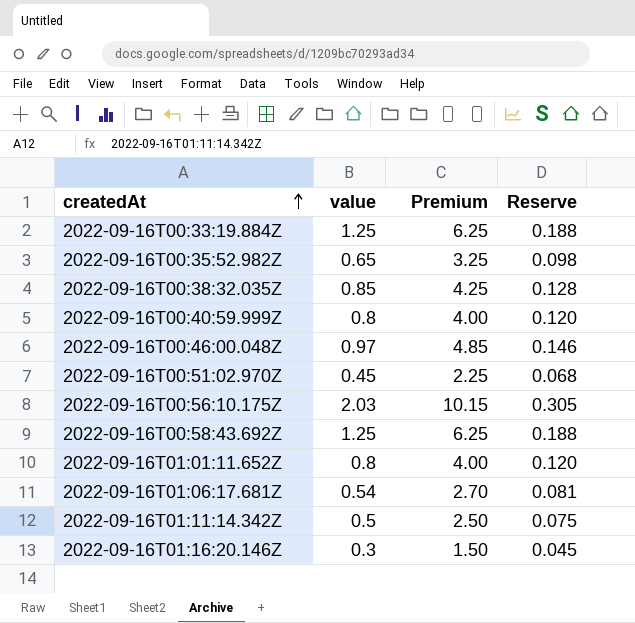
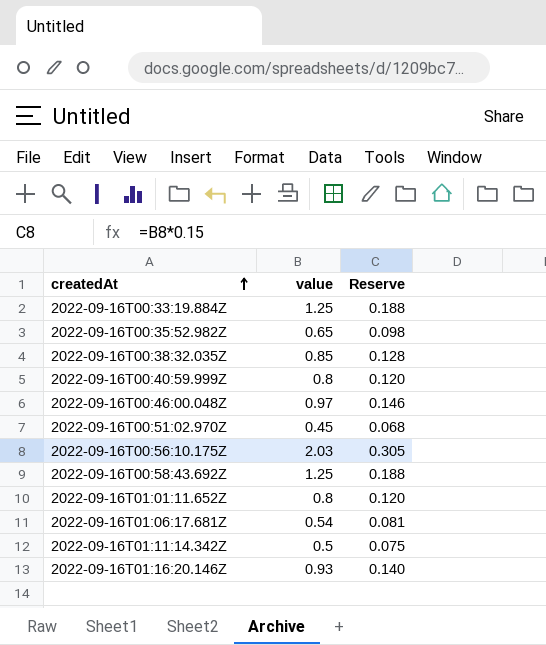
column Premium | formula: [value] * 5 -> none
2022-09-16T01:16:20.146Z | value: 0.3 -> 0.93
2022-09-16T01:16:20.146Z | Reserve: 0.045 -> 0.140

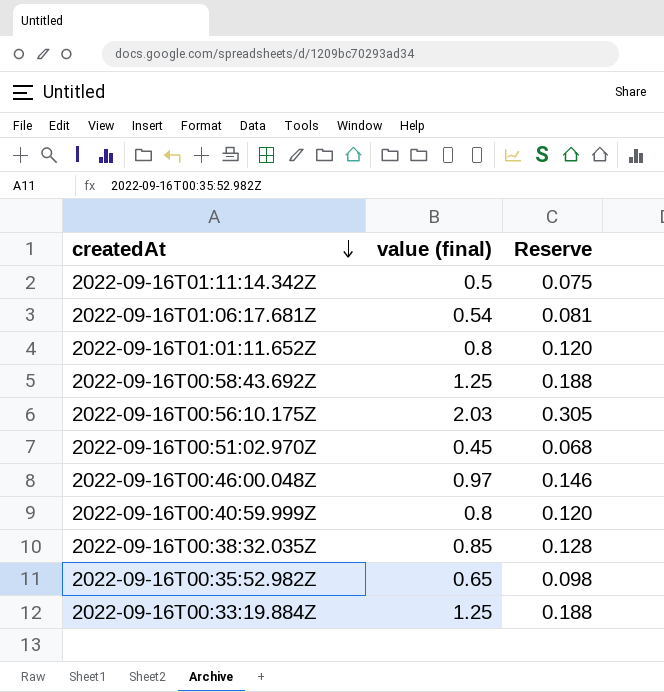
row order: createdAt ascending -> createdAt descending
column name: value -> value (final)
row 2022-09-16T01:16:20.146Z: 0.93 | 0.140 -> none

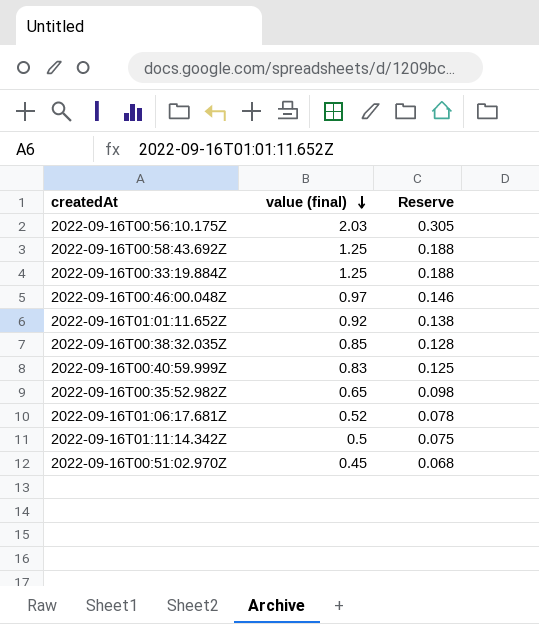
row order: createdAt descending -> value (final) descending
2022-09-16T01:01:11.652Z | value (final): 0.8 -> 0.92
2022-09-16T01:01:11.652Z | Reserve: 0.120 -> 0.138
2022-09-16T00:40:59.999Z | value (final): 0.8 -> 0.83
2022-09-16T00:40:59.999Z | Reserve: 0.120 -> 0.125
2022-09-16T01:06:17.681Z | value (final): 0.54 -> 0.52
2022-09-16T01:06:17.681Z | Reserve: 0.081 -> 0.078

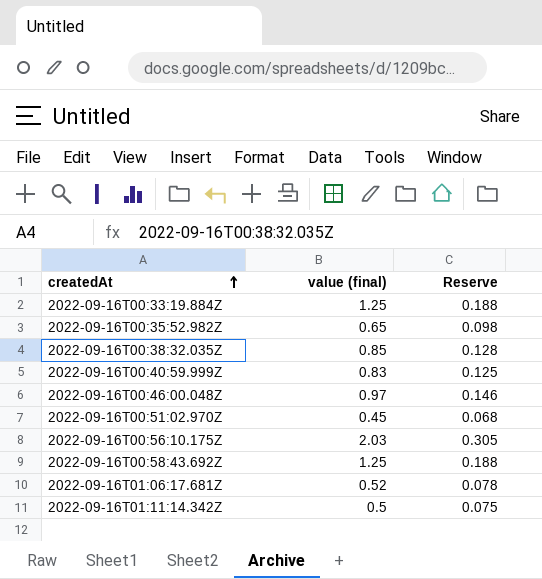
row order: value (final) descending -> createdAt ascending
row 2022-09-16T01:01:11.652Z: 0.92 | 0.138 -> none

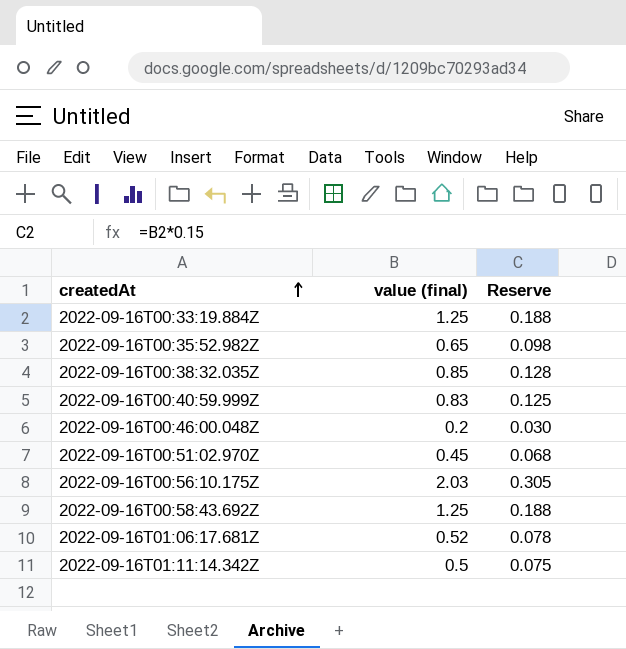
2022-09-16T00:46:00.048Z | value (final): 0.97 -> 0.2
2022-09-16T00:46:00.048Z | Reserve: 0.146 -> 0.030

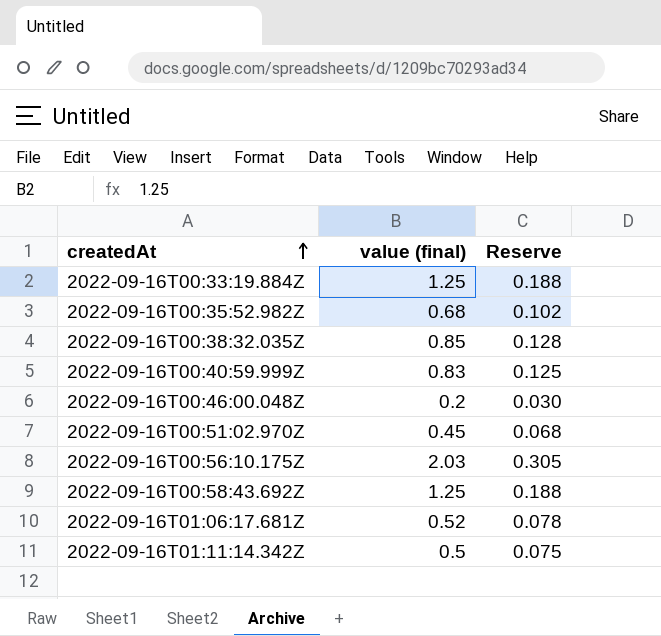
2022-09-16T00:35:52.982Z | value (final): 0.65 -> 0.68
2022-09-16T00:35:52.982Z | Reserve: 0.098 -> 0.102

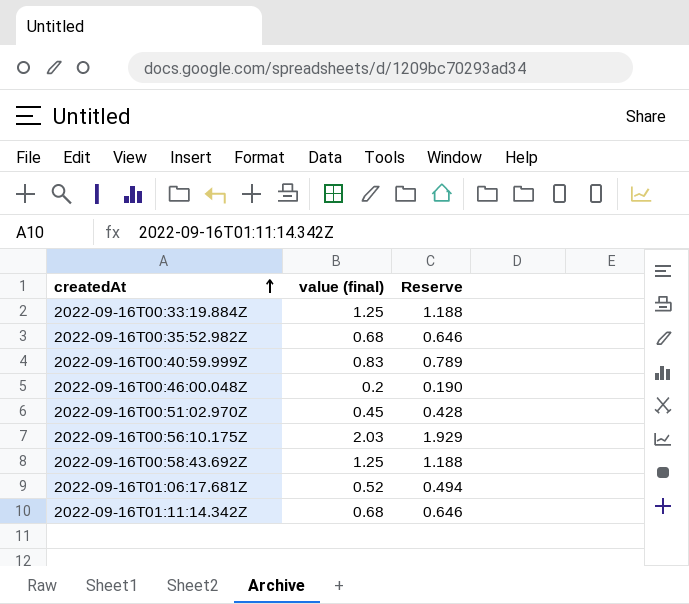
column Reserve | formula: [value (final)] * 0.15 -> [value (final)] * 0.95
row 2022-09-16T00:38:32.035Z: 0.85 | 0.128 -> none
2022-09-16T01:11:14.342Z | value (final): 0.5 -> 0.68

